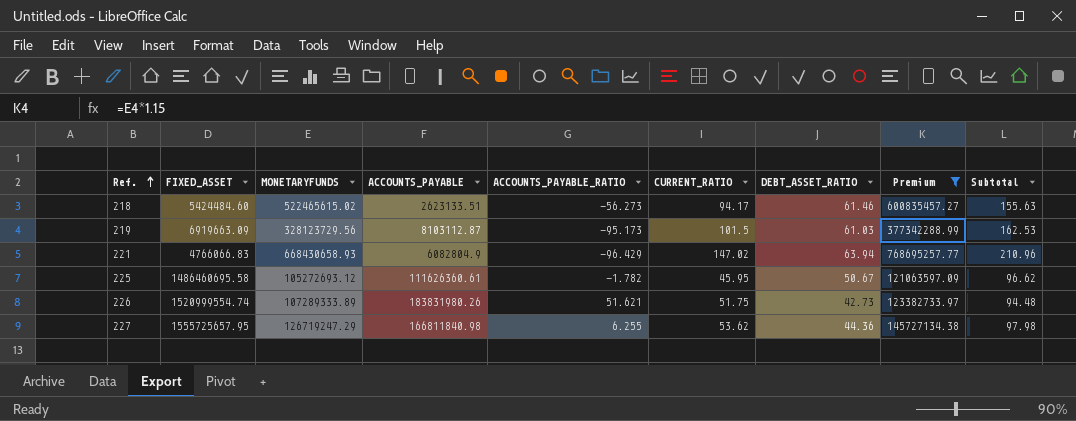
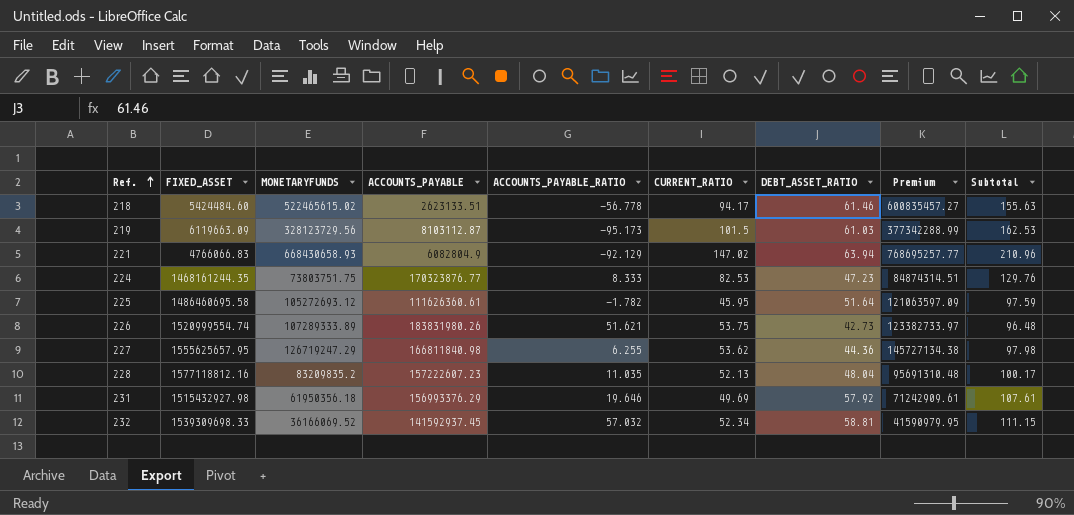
filter: Premium >= 121063597.09 -> none
218 | ACCOUNTS_PAYABLE_RATIO: -56.273 -> -56.778
219 | FIXED_ASSET: 6919663.09 -> 6119663.09
221 | ACCOUNTS_PAYABLE_RATIO: -96.429 -> -92.129
225 | DEBT_ASSET_RATIO: 50.67 -> 51.64
225 | Subtotal: 96.62 -> 97.59
226 | CURRENT_RATIO: 51.75 -> 53.75
226 | Subtotal: 94.48 -> 96.48
227 | FIXED_ASSET: 1555725657.95 -> 1555625657.95

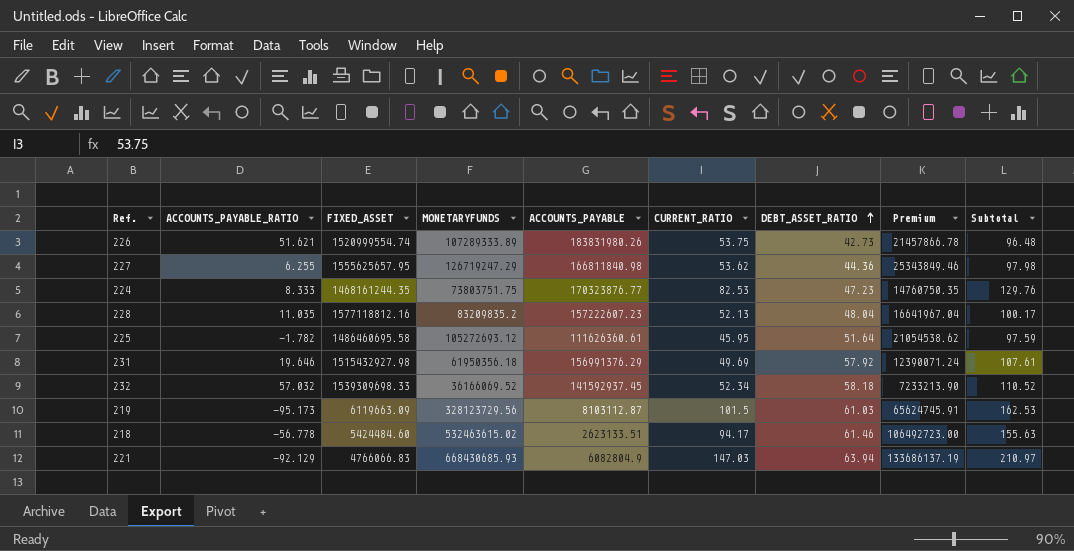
row order: Ref. ascending -> DEBT_ASSET_RATIO ascending
column ACCOUNTS_PAYABLE_RATIO | position: 5 -> 2
column Premium | formula: [MONETARYFUNDS] * 1.15 -> [MONETARYFUNDS] * 0.2
231 | ACCOUNTS_PAYABLE: 156993376.29 -> 156991376.29
232 | DEBT_ASSET_RATIO: 58.81 -> 58.18
232 | Subtotal: 111.15 -> 110.52
218 | MONETARYFUNDS: 522465615.02 -> 532463615.02
221 | MONETARYFUNDS: 668430658.93 -> 668430685.93
221 | CURRENT_RATIO: 147.02 -> 147.03
221 | Subtotal: 210.96 -> 210.97

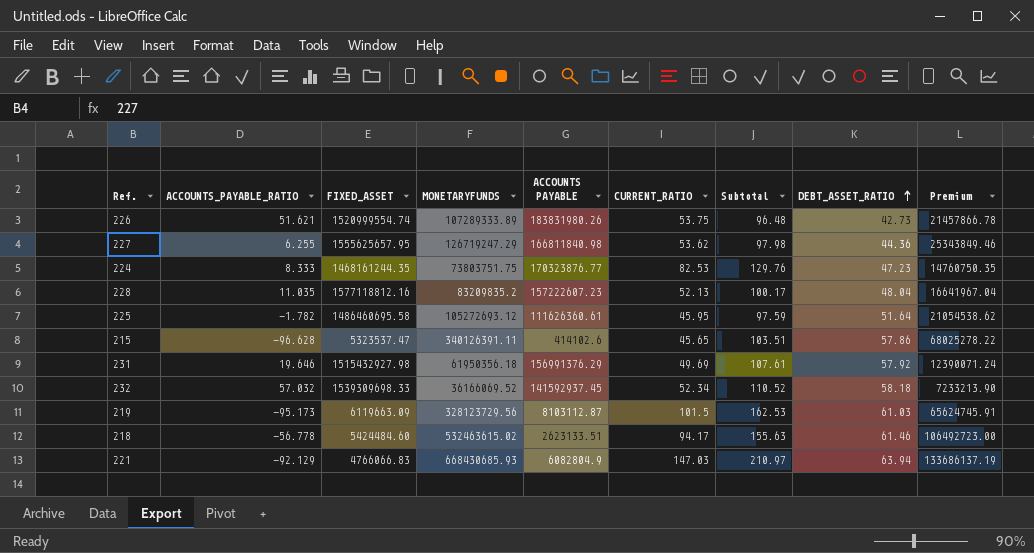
column name: ACCOUNTS_PAYABLE -> ACCOUNTS PAYABLE
column Subtotal | position: 9 -> 7
row 215: none -> -96.628 | 5323537.47 | 340126391.11 | 414102.6 | 45.65 | 103.51 | 57.86 | 68025278.22

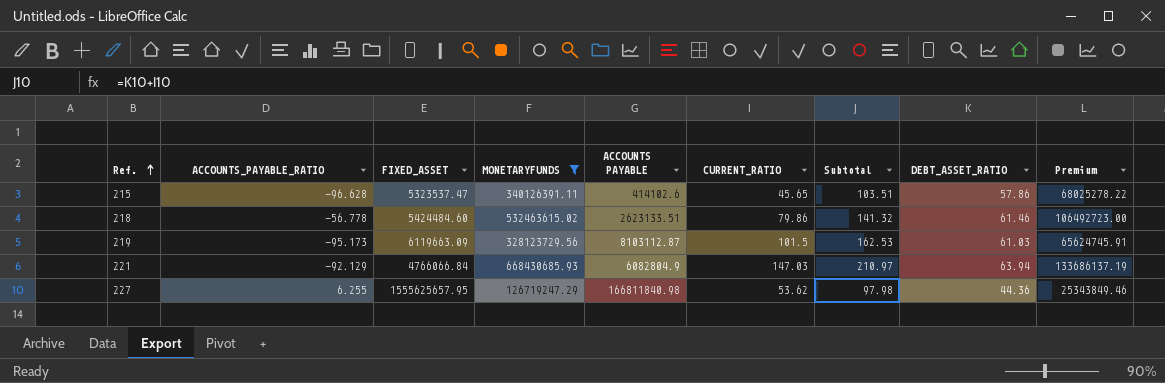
filter: none -> MONETARYFUNDS >= 126719247.29
row order: DEBT_ASSET_RATIO ascending -> Ref. ascending
218 | CURRENT_RATIO: 94.17 -> 79.86
218 | Subtotal: 155.63 -> 141.32
221 | FIXED_ASSET: 4766066.83 -> 4766066.84

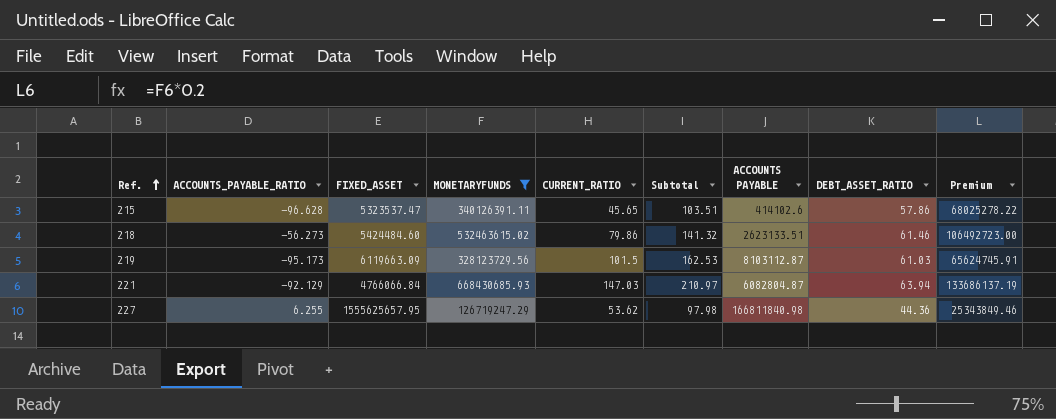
column ACCOUNTS PAYABLE | position: 5 -> 7
218 | ACCOUNTS_PAYABLE_RATIO: -56.778 -> -56.273
221 | ACCOUNTS PAYABLE: 6082804.9 -> 6082804.87

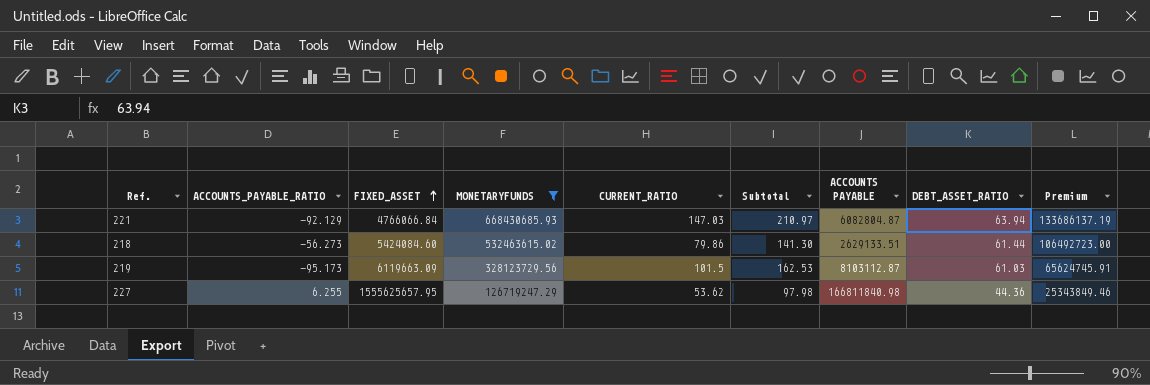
row order: Ref. ascending -> FIXED_ASSET ascending
row 215: -96.628 | 5323537.47 | 340126391.11 | 45.65 | 103.51 | 414102.6 | 57.86 | 68025278.22 -> none
218 | FIXED_ASSET: 5424484.60 -> 5424084.60
218 | Subtotal: 141.32 -> 141.30
218 | ACCOUNTS PAYABLE: 2623133.51 -> 2629133.51
218 | DEBT_ASSET_RATIO: 61.46 -> 61.44

